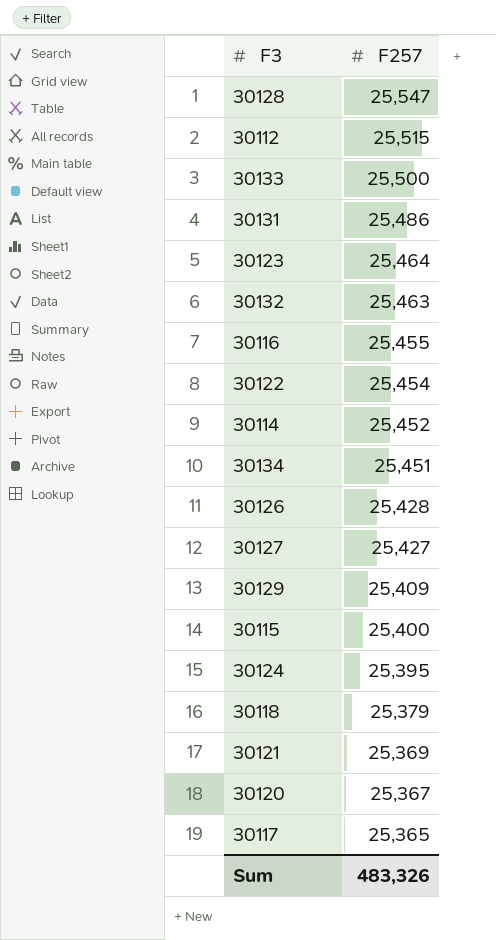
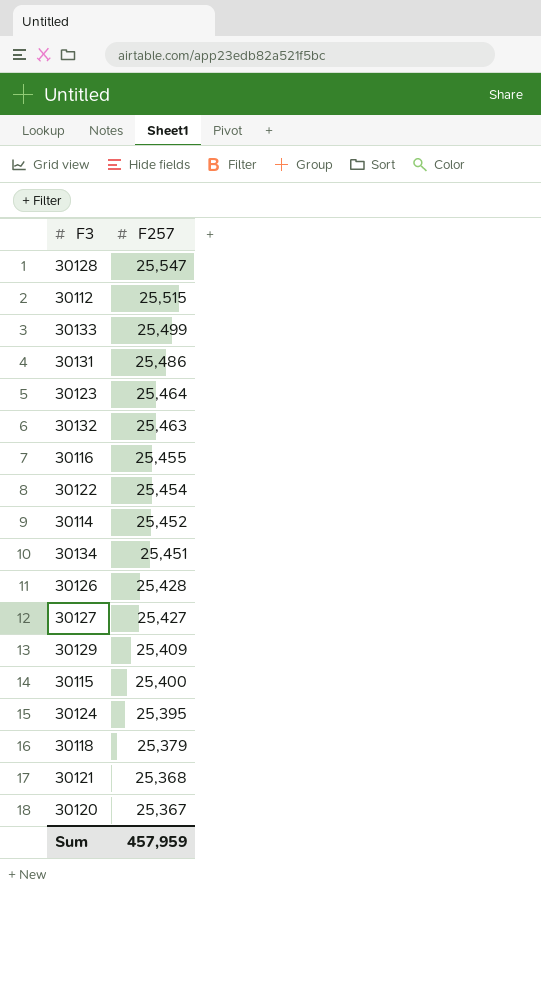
row 30117: 25,365 -> none
30133 | F257: 25,500 -> 25,499
30121 | F257: 25,369 -> 25,368
Sum | F257: 483,326 -> 457,959

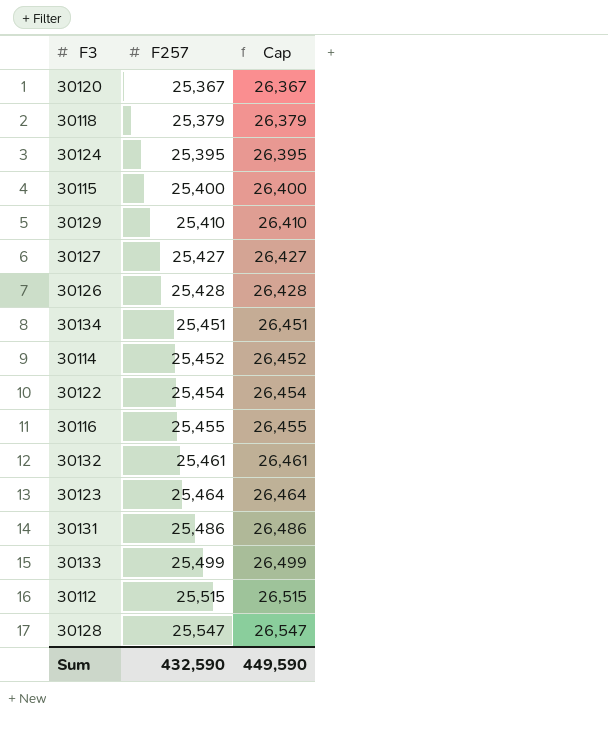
row order: F257 descending -> F257 ascending
column Cap | formula: none -> [F257] + 1000
row 30121: 25,368 -> none
30129 | F257: 25,409 -> 25,410
30132 | F257: 25,463 -> 25,461
Sum | F257: 457,959 -> 432,590

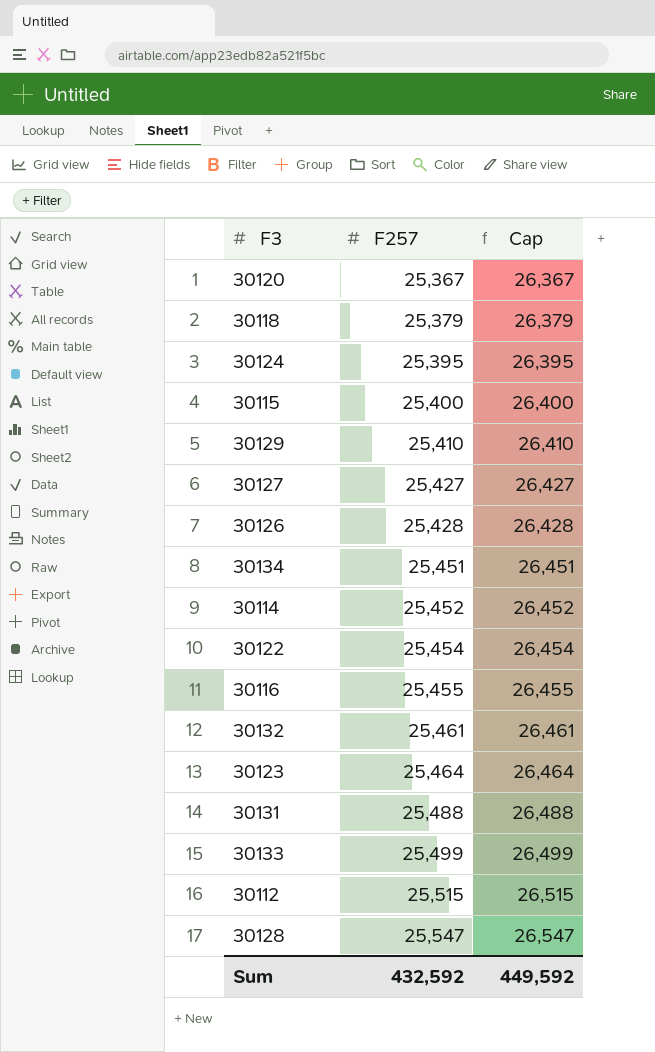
30131 | F257: 25,486 -> 25,488
30131 | Cap: 26,486 -> 26,488
Sum | F257: 432,590 -> 432,592
Sum | Cap: 449,590 -> 449,592

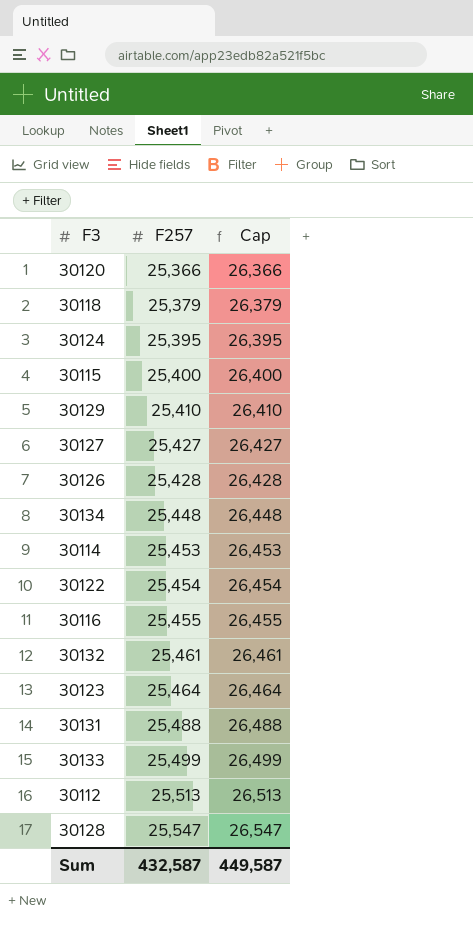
30120 | F257: 25,367 -> 25,366
30120 | Cap: 26,367 -> 26,366
30134 | F257: 25,451 -> 25,448
30134 | Cap: 26,451 -> 26,448
30114 | F257: 25,452 -> 25,453
30114 | Cap: 26,452 -> 26,453
30112 | F257: 25,515 -> 25,513
30112 | Cap: 26,515 -> 26,513
Sum | F257: 432,592 -> 432,587
Sum | Cap: 449,592 -> 449,587

